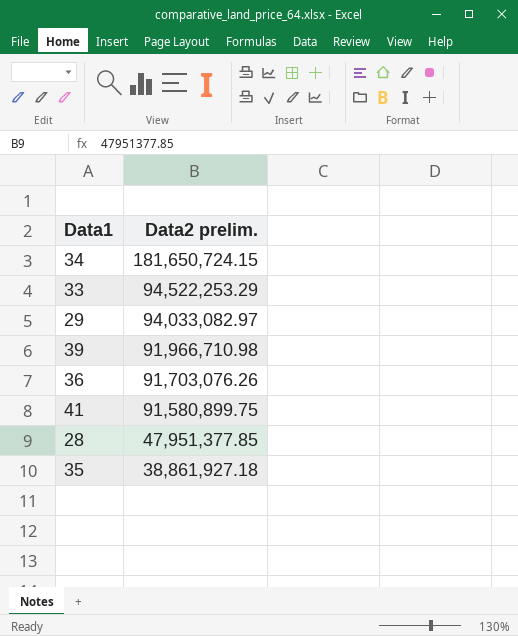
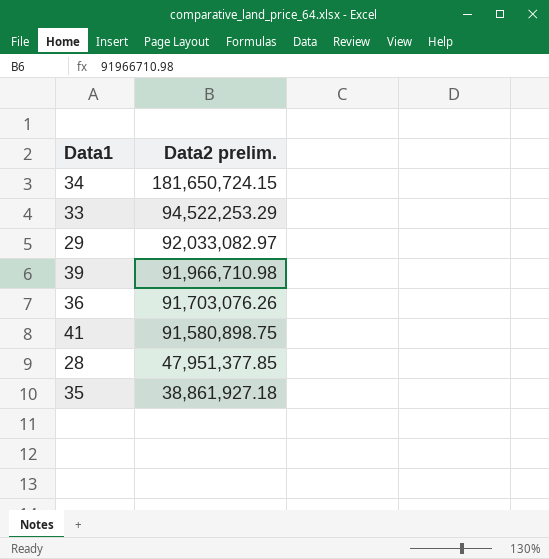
29 | Data2 prelim.: 94,033,082.97 -> 92,033,082.97
41 | Data2 prelim.: 91,580,899.75 -> 91,580,898.75

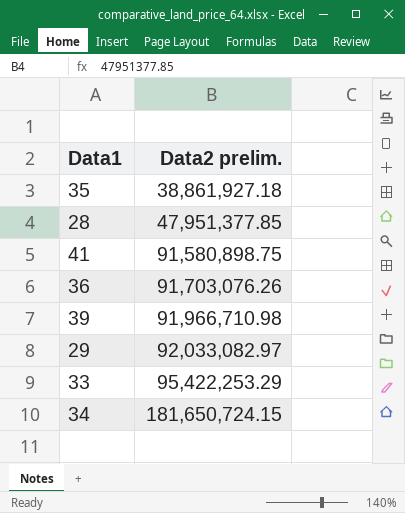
row order: Data2 prelim. descending -> Data2 prelim. ascending
33 | Data2 prelim.: 94,522,253.29 -> 95,422,253.29

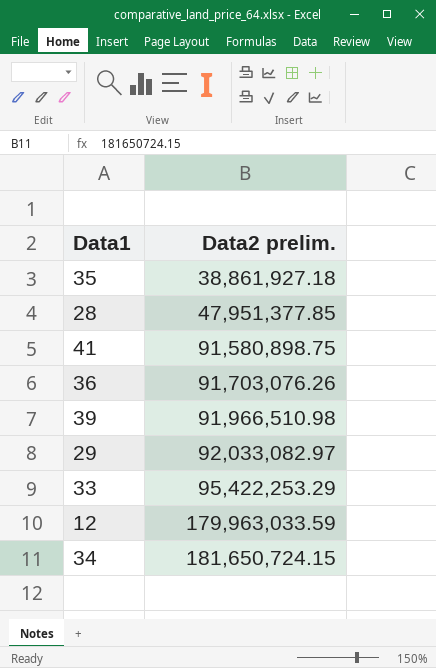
39 | Data2 prelim.: 91,966,710.98 -> 91,966,510.98
row 12: none -> 179,963,033.59

